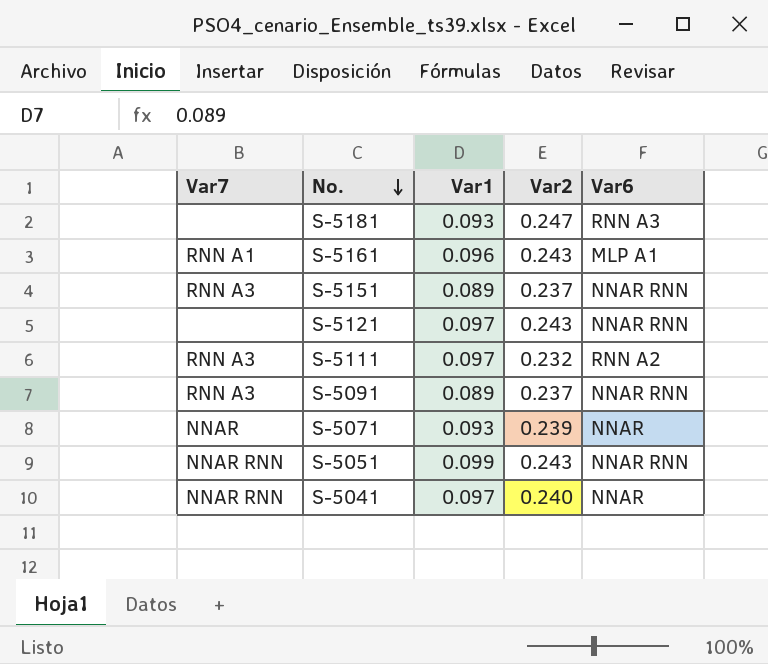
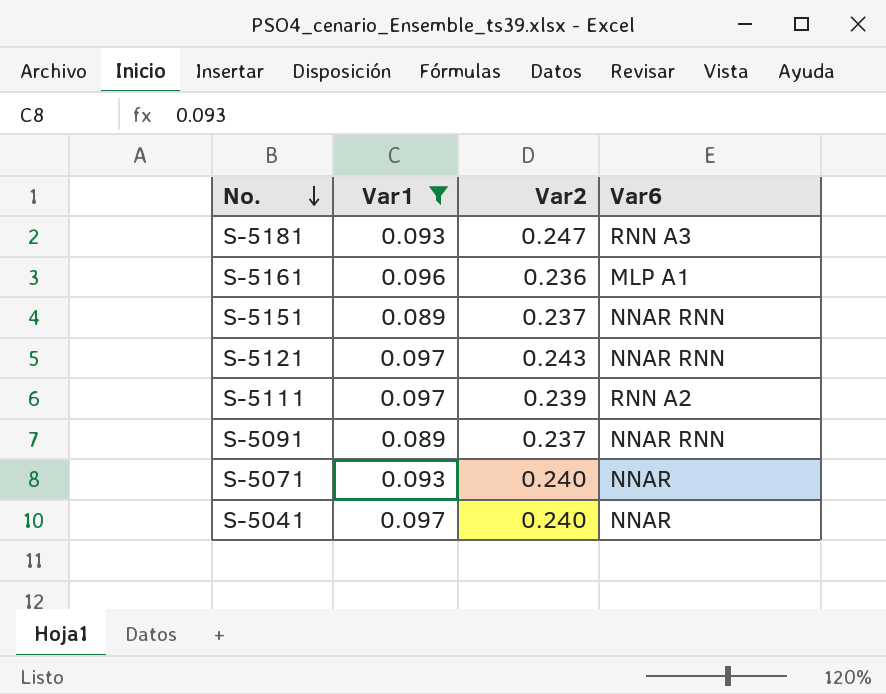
filter: none -> Var1 != 0.099
column Var7 | position: 1 -> none
S-5161 | Var2: 0.243 -> 0.236
S-5111 | Var2: 0.232 -> 0.239
S-5071 | Var2: 0.239 -> 0.240

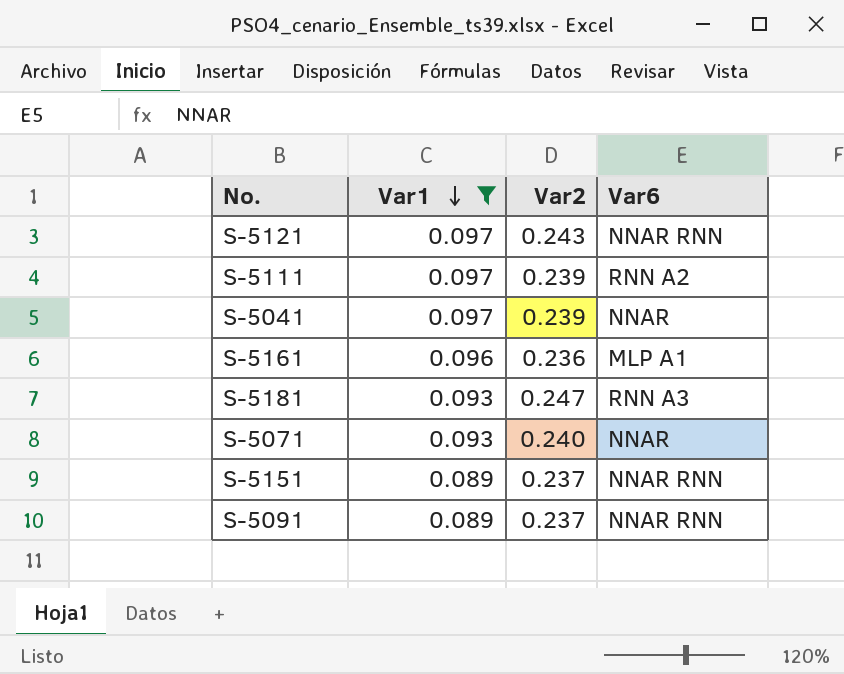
row order: No. descending -> Var1 descending
S-5041 | Var2: 0.240 -> 0.239

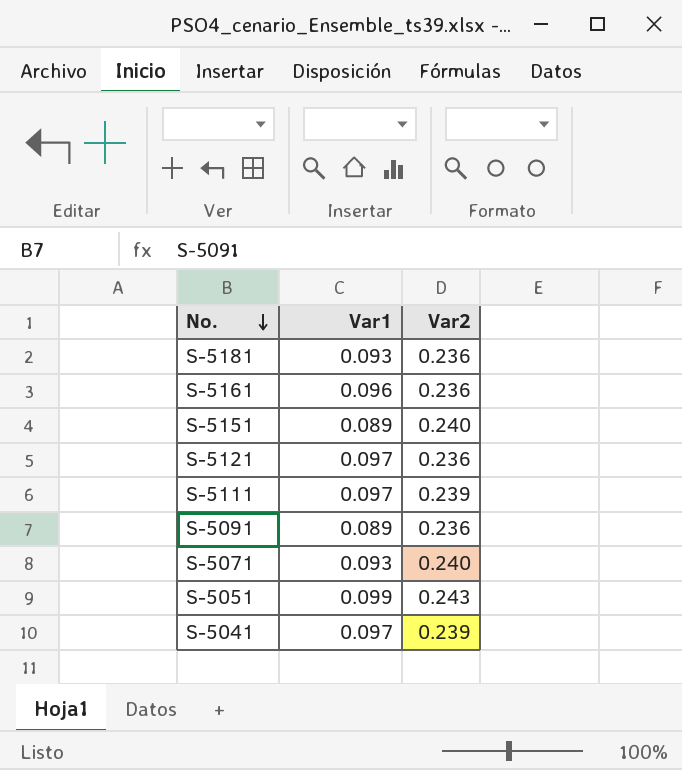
filter: Var1 != 0.099 -> none
row order: Var1 descending -> No. descending
column Var6 | position: 4 -> none
S-5181 | Var2: 0.247 -> 0.236
S-5151 | Var2: 0.237 -> 0.240
S-5121 | Var2: 0.243 -> 0.236
S-5091 | Var2: 0.237 -> 0.236

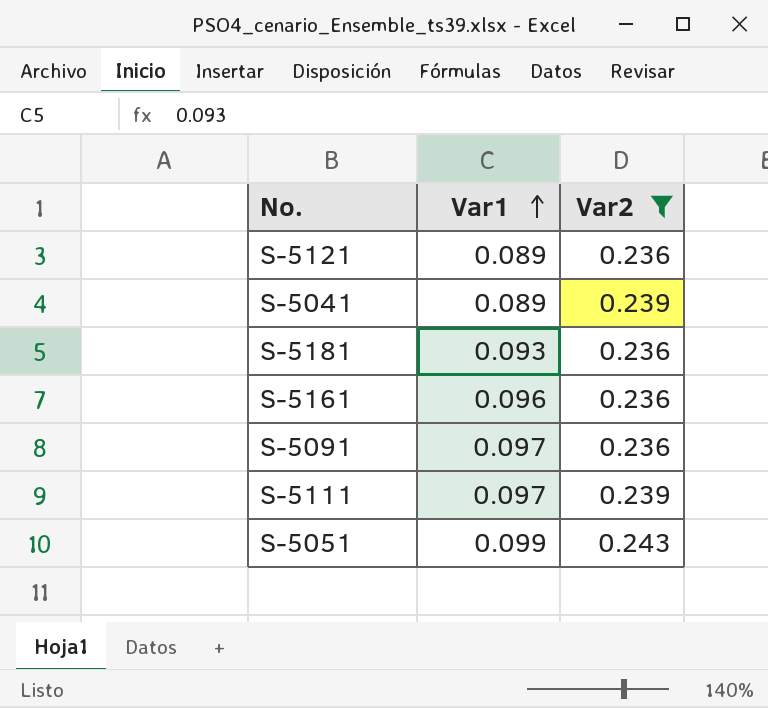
filter: none -> Var2 != 0.240
row order: No. descending -> Var1 ascending
S-5121 | Var1: 0.097 -> 0.089
S-5041 | Var1: 0.097 -> 0.089
S-5091 | Var1: 0.089 -> 0.097

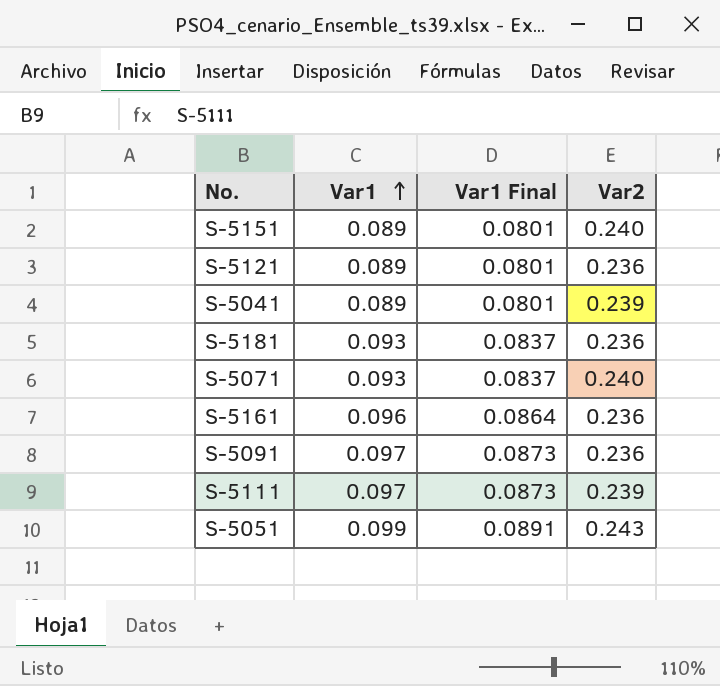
filter: Var2 != 0.240 -> none
column Var1 Final | formula: none -> [Var1] * 0.9

